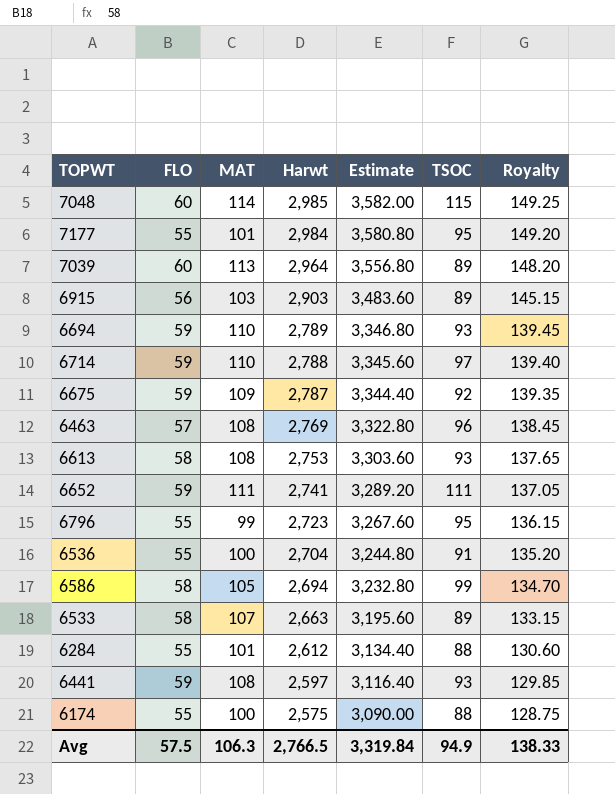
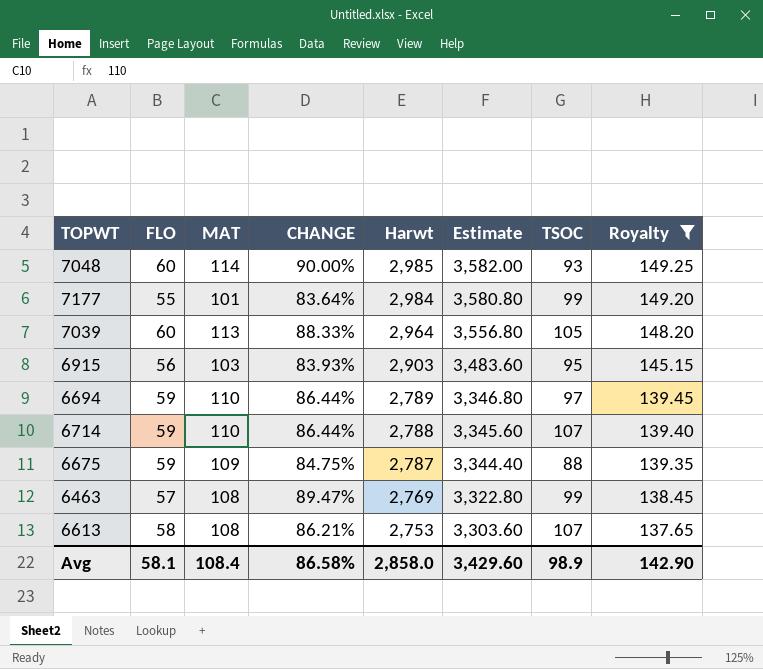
filter: none -> Royalty >= 137.65
column CHANGE | formula: none -> ([MAT] - [FLO]) / [FLO]
7048 | TSOC: 115 -> 93
7177 | TSOC: 95 -> 99
7039 | TSOC: 89 -> 105
6915 | TSOC: 89 -> 95
6694 | TSOC: 93 -> 97
6714 | TSOC: 97 -> 107
6675 | TSOC: 92 -> 88
6463 | TSOC: 96 -> 99
6613 | TSOC: 93 -> 107
Avg | FLO: 57.5 -> 58.1
Avg | MAT: 106.3 -> 108.4
Avg | Harwt: 2,766.5 -> 2,858.0
Avg | Estimate: 3,319.84 -> 3,429.60
Avg | TSOC: 94.9 -> 98.9
Avg | Royalty: 138.33 -> 142.90

